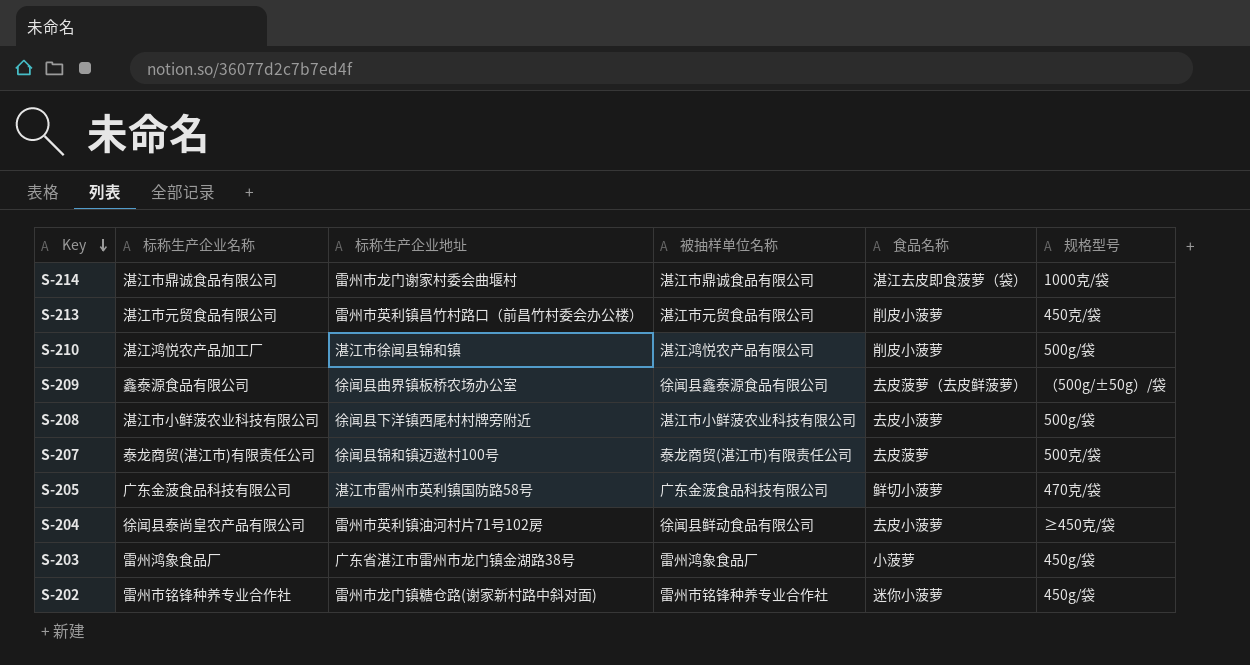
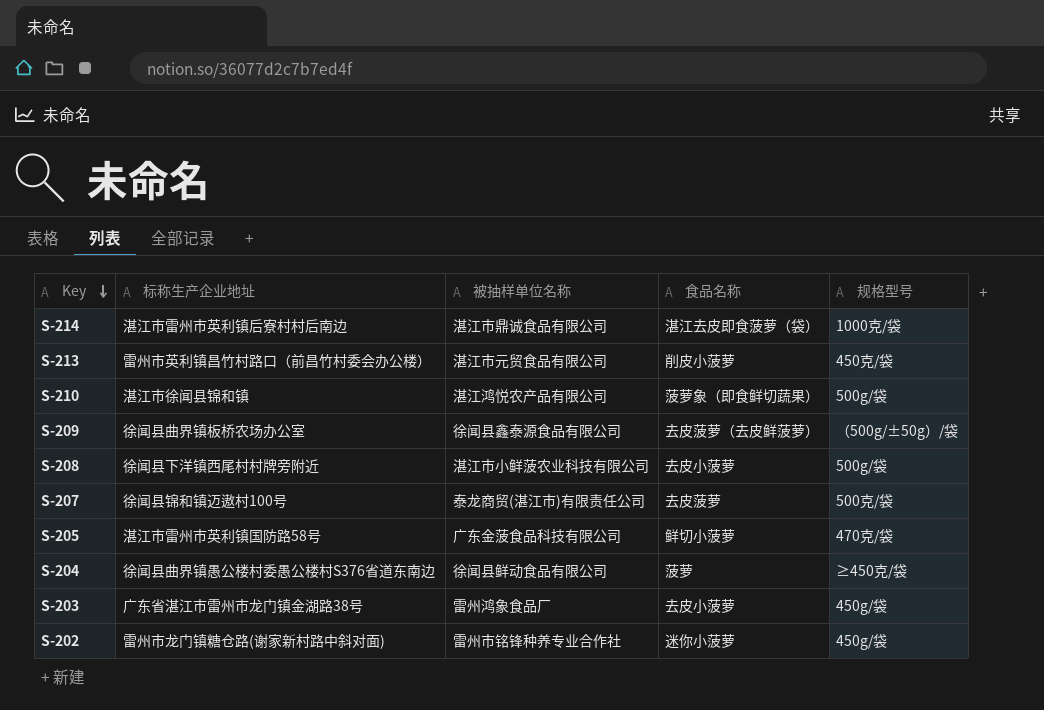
column 标称生产企业名称 | position: 2 -> none
S-214 | 标称生产企业地址: 雷州市龙门谢家村委会曲堰村 -> 湛江市雷州市英利镇后寮村村后南边
S-210 | 食品名称: 削皮小菠萝 -> 菠萝象（即食鲜切蔬果）
S-204 | 标称生产企业地址: 雷州市英利镇油河村片71号102房 -> 徐闻县曲界镇愚公楼村委愚公楼村S376省道东南边
S-204 | 食品名称: 去皮小菠萝 -> 菠萝
S-203 | 食品名称: 小菠萝 -> 去皮小菠萝

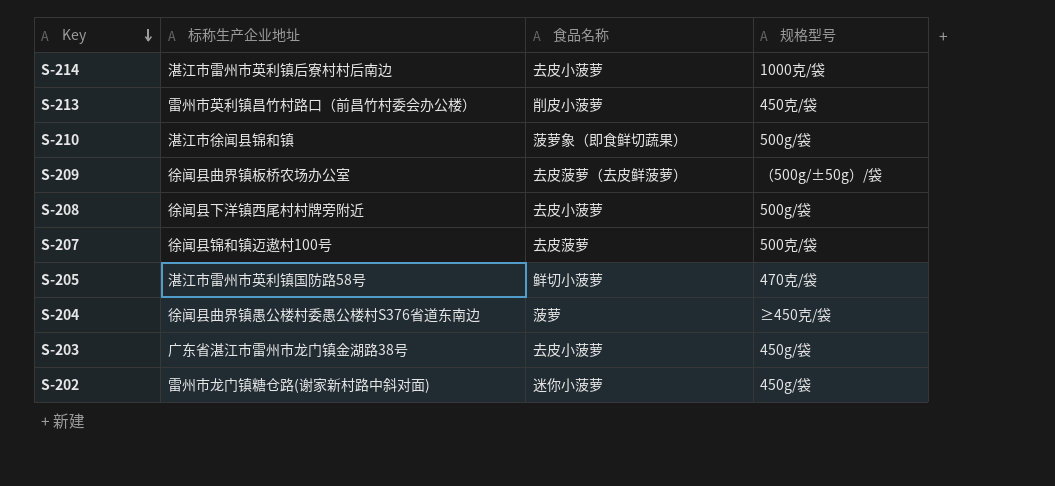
column 被抽样单位名称 | position: 3 -> none
S-214 | 食品名称: 湛江去皮即食菠萝（袋） -> 去皮小菠萝

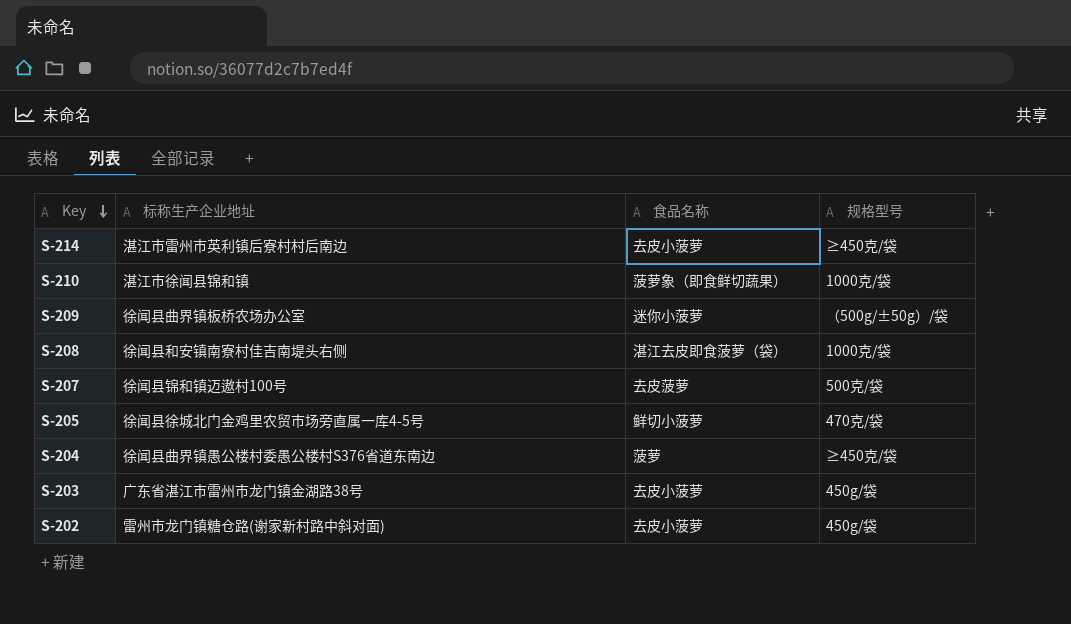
row S-213: 雷州市英利镇昌竹村路口（前昌竹村委会办公楼） | 削皮小菠萝 | 450克/袋 -> none
S-214 | 规格型号: 1000克/袋 -> ≥450克/袋
S-210 | 规格型号: 500g/袋 -> 1000克/袋
S-209 | 食品名称: 去皮菠萝（去皮鲜菠萝） -> 迷你小菠萝
S-208 | 标称生产企业地址: 徐闻县下洋镇西尾村村牌旁附近 -> 徐闻县和安镇南寮村佳吉南堤头右侧
S-208 | 食品名称: 去皮小菠萝 -> 湛江去皮即食菠萝（袋）
S-208 | 规格型号: 500g/袋 -> 1000克/袋
S-205 | 标称生产企业地址: 湛江市雷州市英利镇国防路58号 -> 徐闻县徐城北门金鸡里农贸市场旁直属一库4-5号
S-202 | 食品名称: 迷你小菠萝 -> 去皮小菠萝

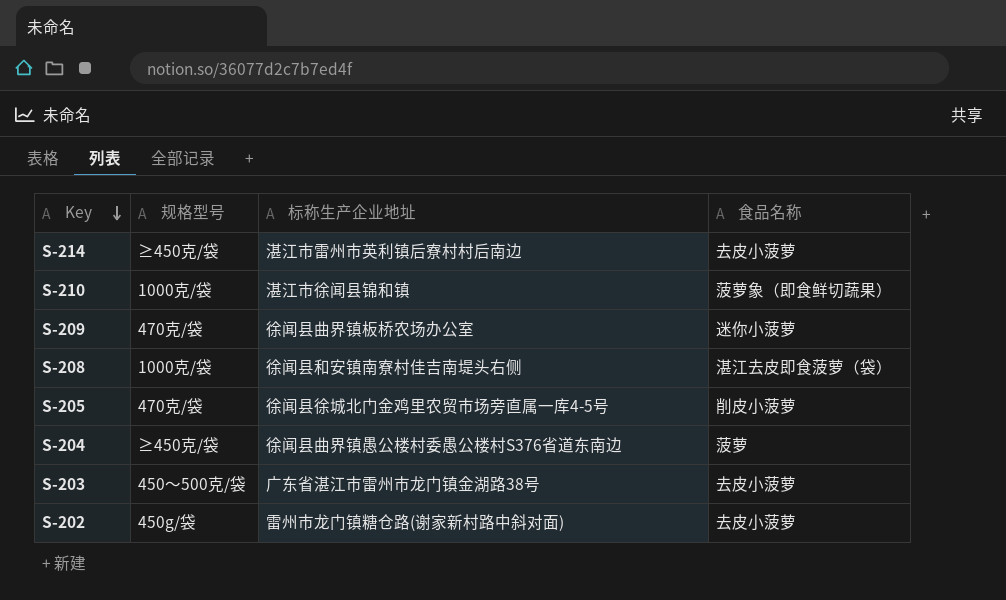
column 规格型号 | position: 4 -> 2
row S-207: 徐闻县锦和镇迈遨村100号 | 去皮菠萝 | 500克/袋 -> none
S-209 | 规格型号: （500g/±50g）/袋 -> 470克/袋
S-205 | 食品名称: 鲜切小菠萝 -> 削皮小菠萝
S-203 | 规格型号: 450g/袋 -> 450～500克/袋

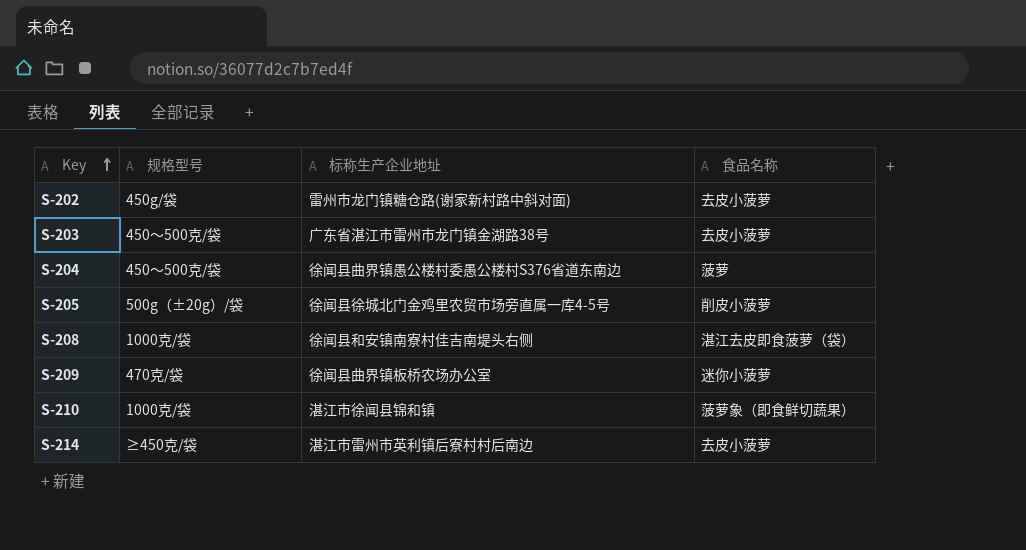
row order: Key descending -> Key ascending
S-204 | 规格型号: ≥450克/袋 -> 450～500克/袋
S-205 | 规格型号: 470克/袋 -> 500g（±20g）/袋

